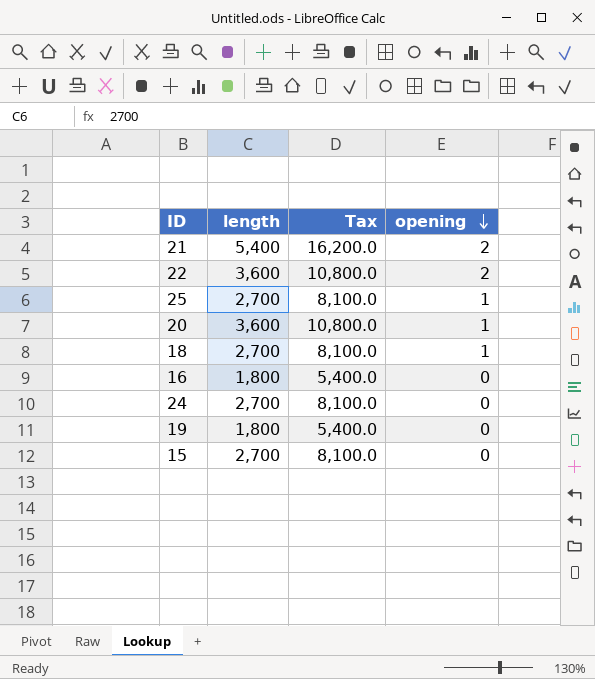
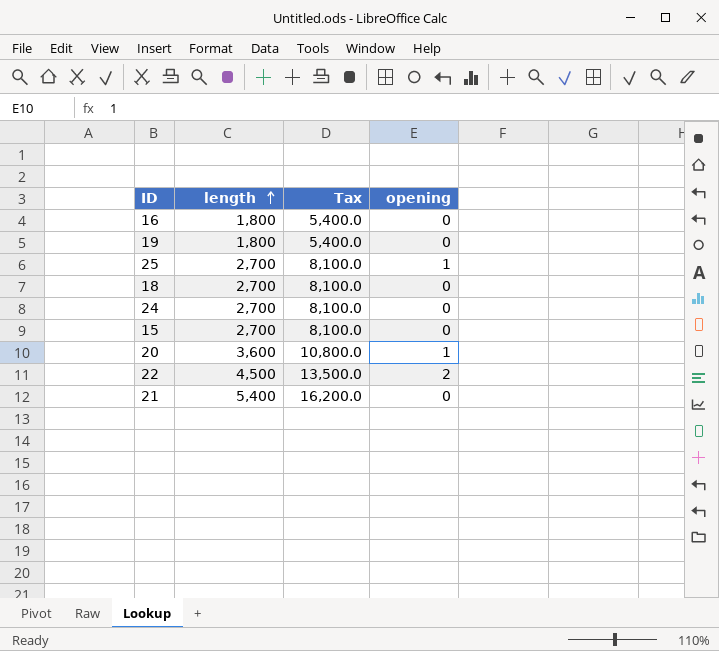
row order: opening descending -> length ascending
18 | opening: 1 -> 0
22 | length: 3,600 -> 4,500
22 | Tax: 10,800.0 -> 13,500.0
21 | opening: 2 -> 0

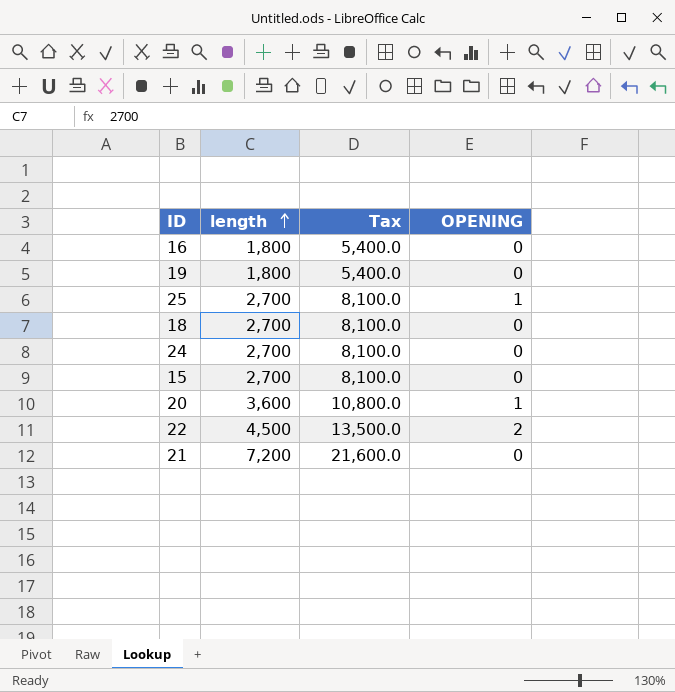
column name: opening -> OPENING
21 | length: 5,400 -> 7,200
21 | Tax: 16,200.0 -> 21,600.0

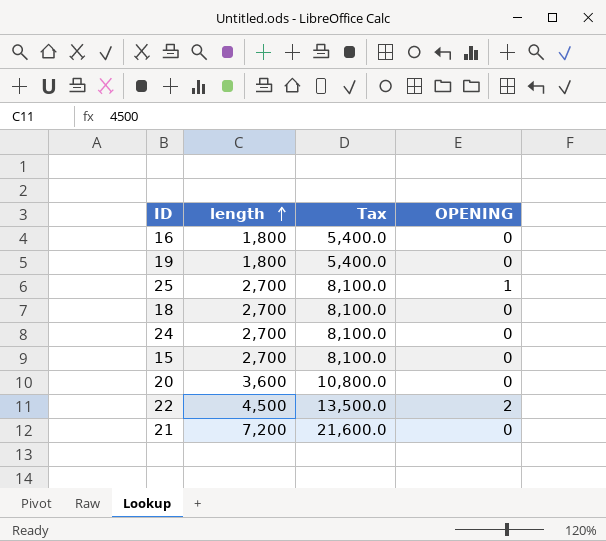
20 | OPENING: 1 -> 0

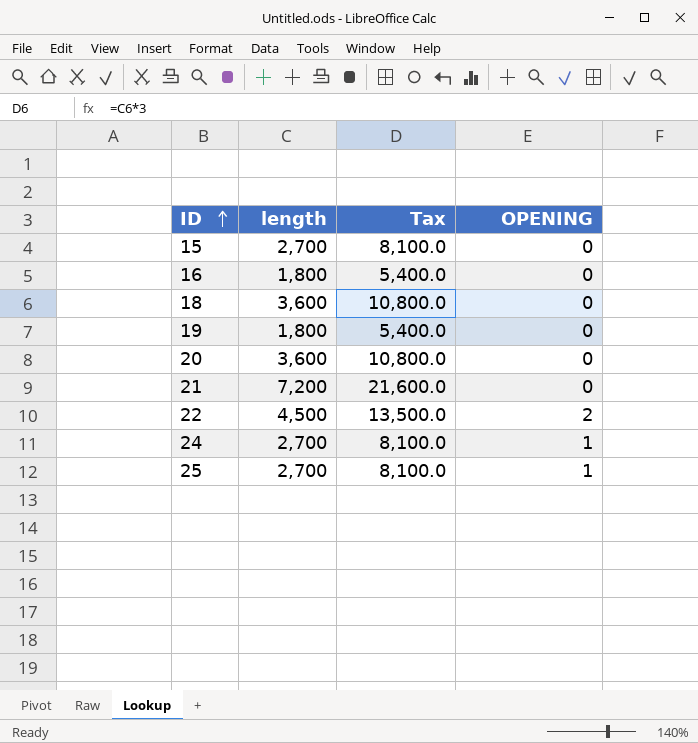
row order: length ascending -> ID ascending
18 | length: 2,700 -> 3,600
18 | Tax: 8,100.0 -> 10,800.0
24 | OPENING: 0 -> 1

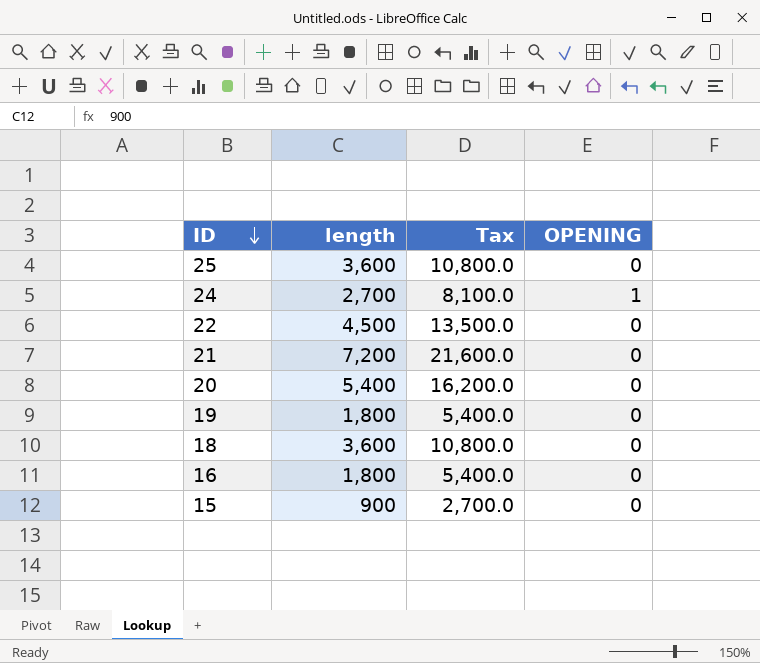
row order: ID ascending -> ID descending
25 | length: 2,700 -> 3,600
25 | Tax: 8,100.0 -> 10,800.0
25 | OPENING: 1 -> 0
22 | OPENING: 2 -> 0
20 | length: 3,600 -> 5,400
20 | Tax: 10,800.0 -> 16,200.0
15 | length: 2,700 -> 900
15 | Tax: 8,100.0 -> 2,700.0

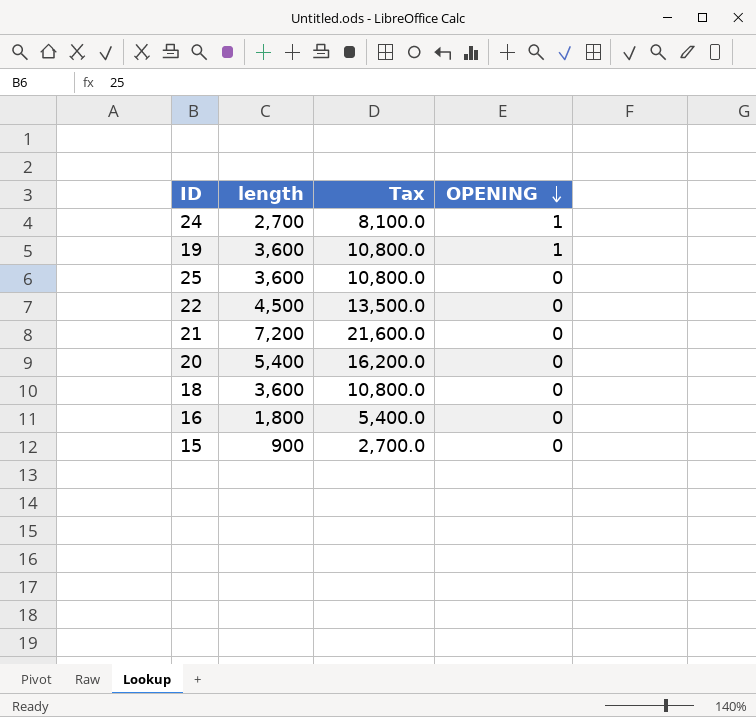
row order: ID descending -> OPENING descending
19 | length: 1,800 -> 3,600
19 | Tax: 5,400.0 -> 10,800.0
19 | OPENING: 0 -> 1

